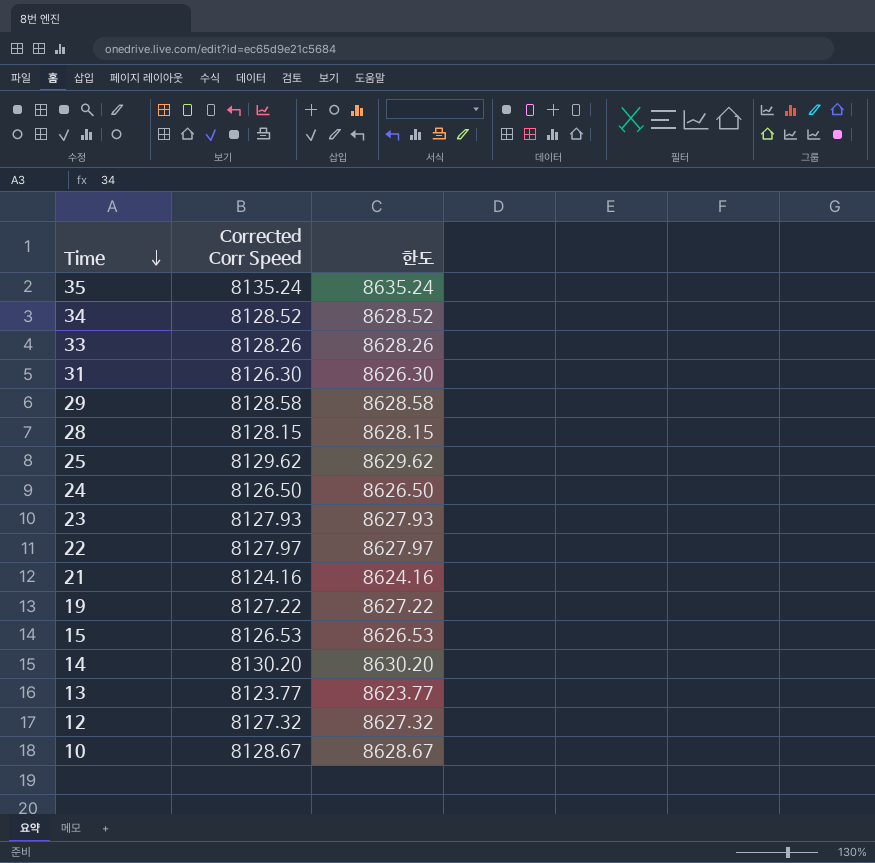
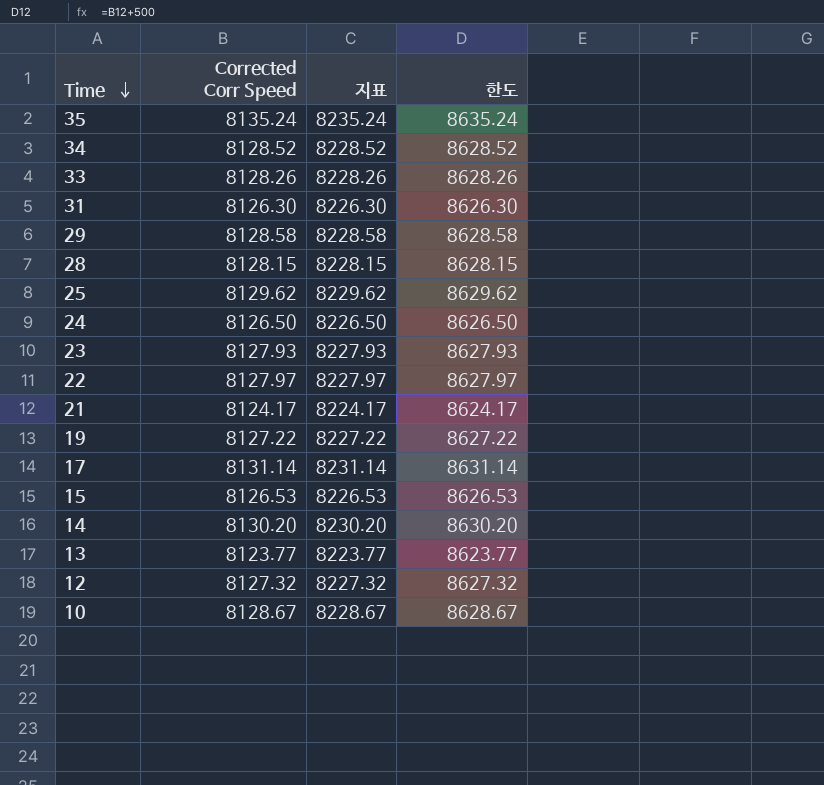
column 지표 | formula: none -> [Corrected Corr Speed] + 100
21 | Corrected Corr Speed: 8124.16 -> 8124.17
21 | 한도: 8624.16 -> 8624.17
row 17: none -> 8131.14 | 8231.14 | 8631.14

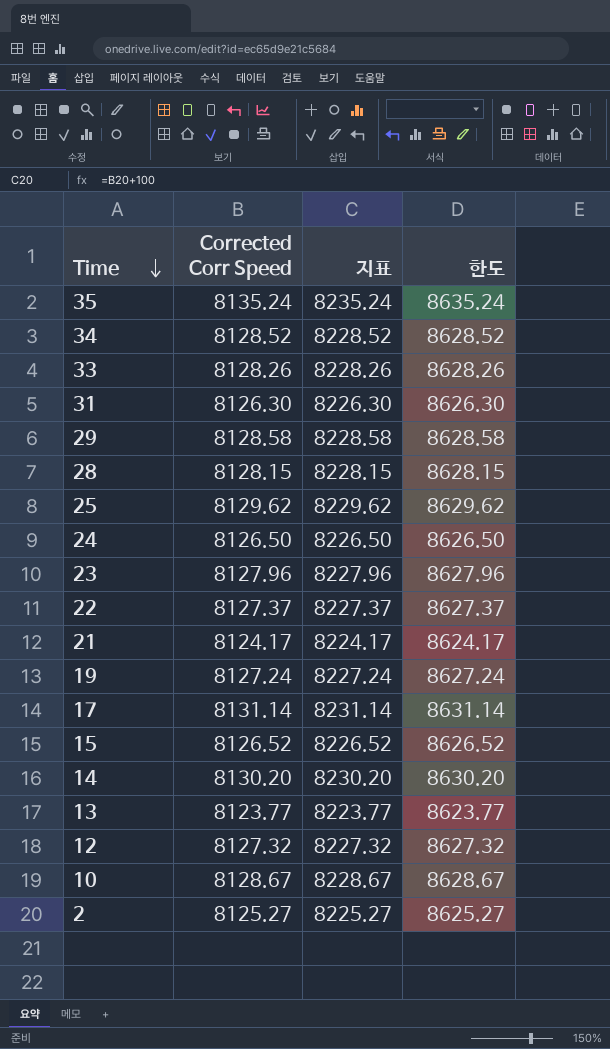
23 | Corrected Corr Speed: 8127.93 -> 8127.96
23 | 지표: 8227.93 -> 8227.96
23 | 한도: 8627.93 -> 8627.96
22 | Corrected Corr Speed: 8127.97 -> 8127.37
22 | 지표: 8227.97 -> 8227.37
22 | 한도: 8627.97 -> 8627.37
19 | Corrected Corr Speed: 8127.22 -> 8127.24
19 | 지표: 8227.22 -> 8227.24
19 | 한도: 8627.22 -> 8627.24
15 | Corrected Corr Speed: 8126.53 -> 8126.52
15 | 지표: 8226.53 -> 8226.52
15 | 한도: 8626.53 -> 8626.52
row 2: none -> 8125.27 | 8225.27 | 8625.27

